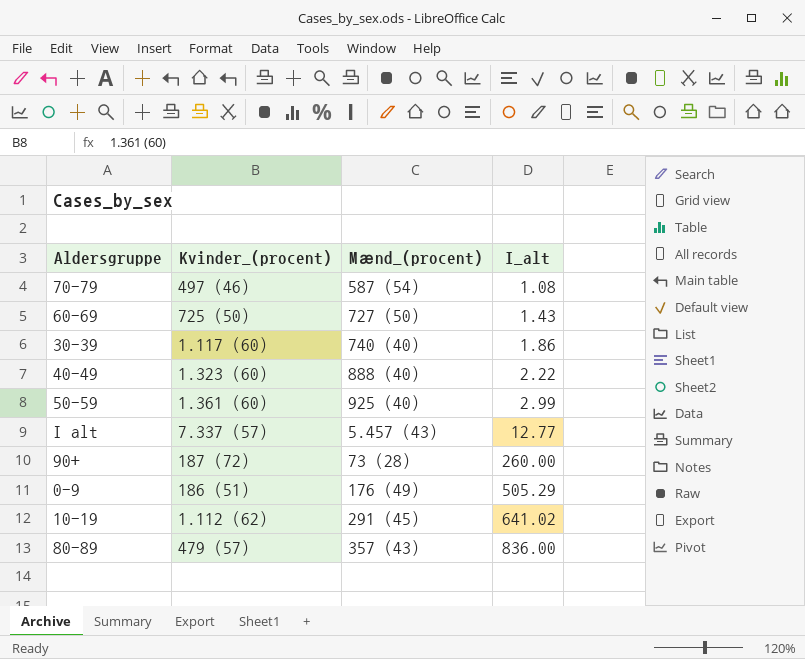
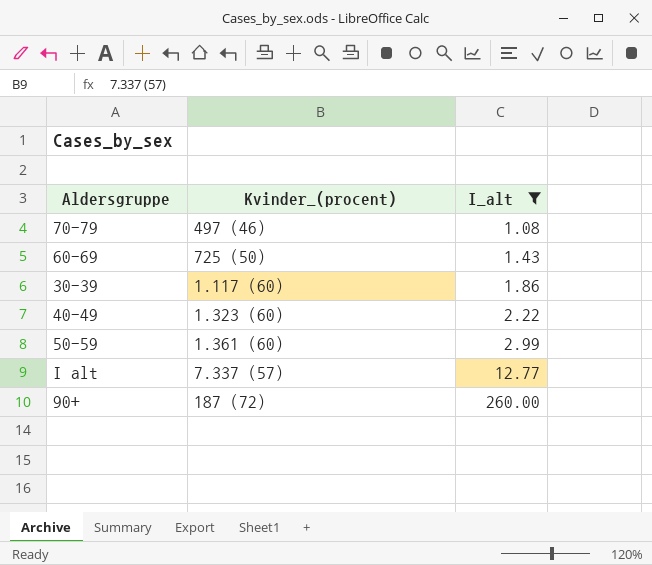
filter: none -> I_alt <= 260.00
column Mænd_(procent) | position: 3 -> none

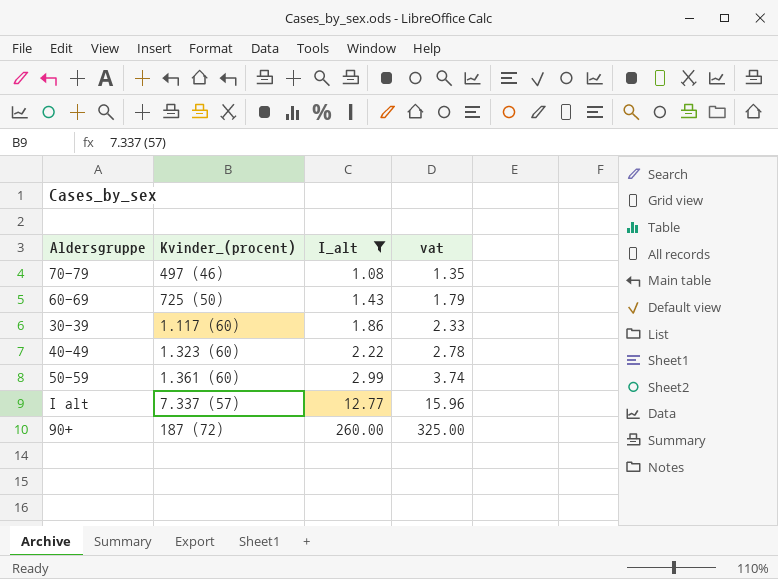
column vat | formula: none -> [I_alt] * 1.25

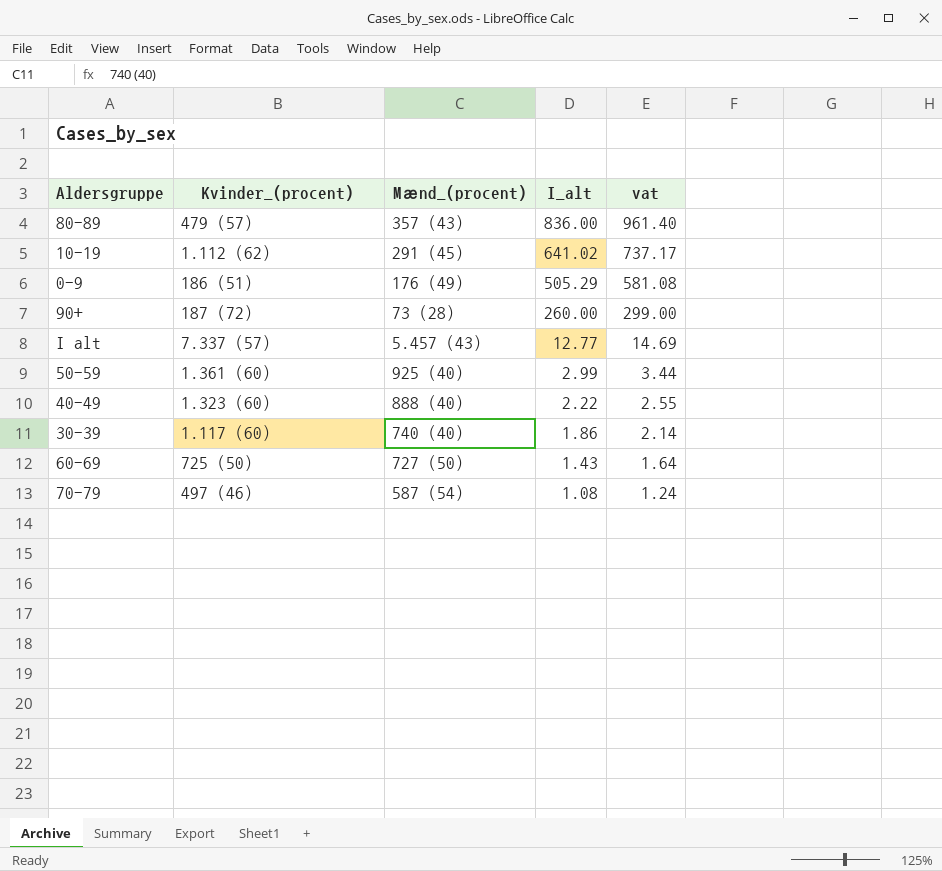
filter: I_alt <= 260.00 -> none
row order: I_alt ascending -> I_alt descending
column Mænd_(procent) | position: none -> 3
column vat | formula: [I_alt] * 1.25 -> [I_alt] * 1.15

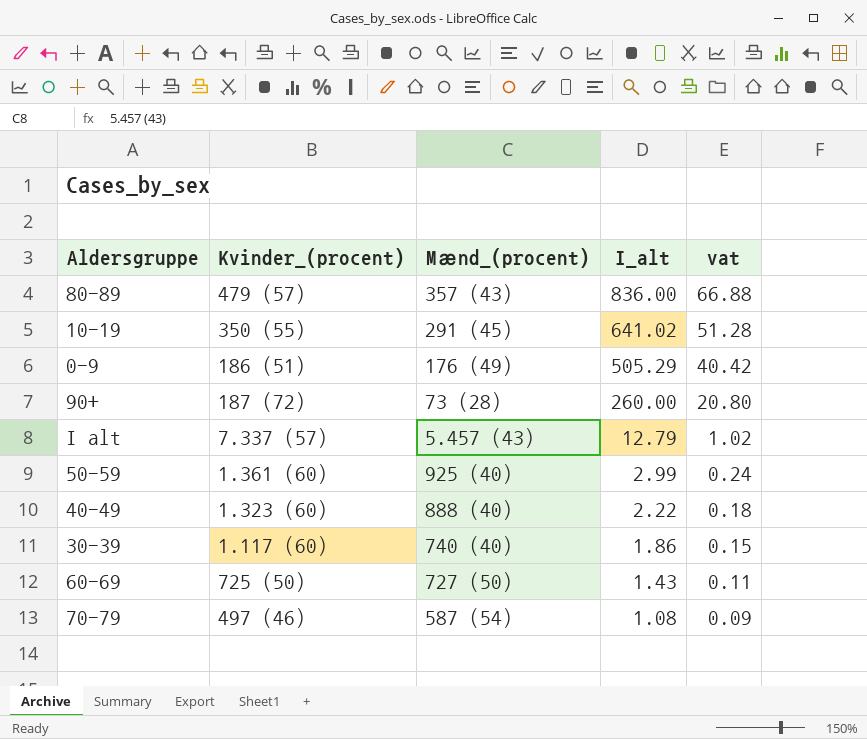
column vat | formula: [I_alt] * 1.15 -> [I_alt] * 0.08
10-19 | Kvinder_(procent): 1.112 (62) -> 350 (55)
I alt | I_alt: 12.77 -> 12.79

